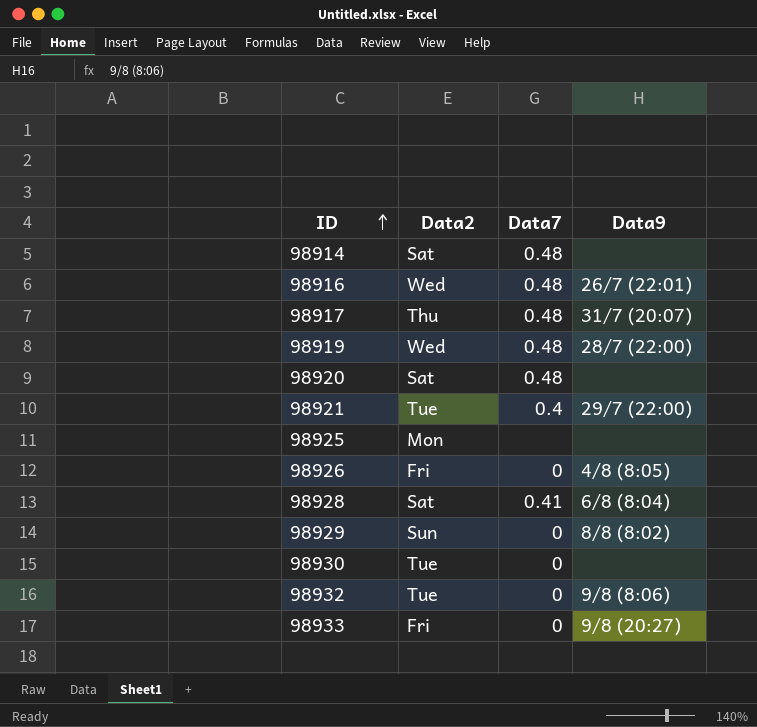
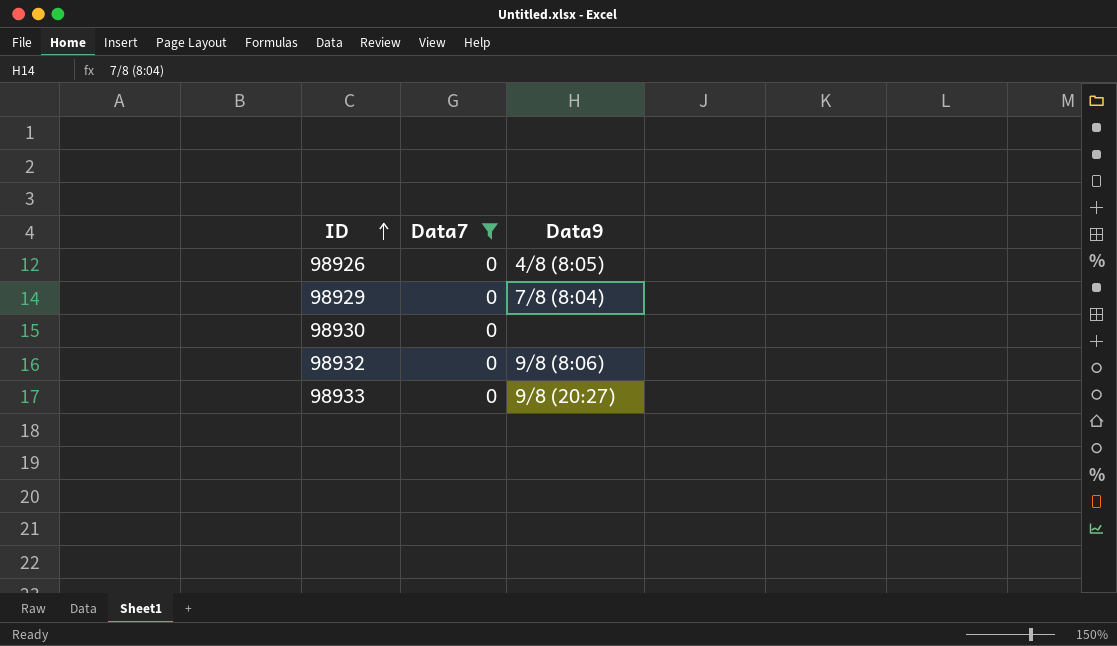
filter: none -> Data7 = 0
column Data2 | position: 2 -> none
98929 | Data9: 8/8 (8:02) -> 7/8 (8:04)

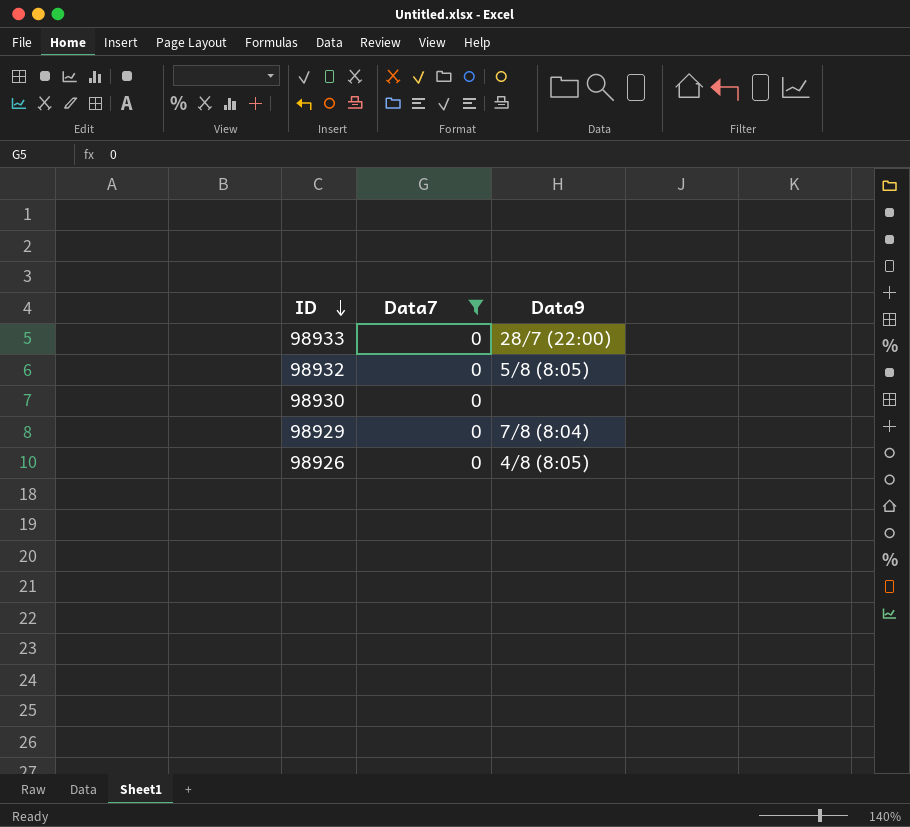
row order: ID ascending -> ID descending
98933 | Data9: 9/8 (20:27) -> 28/7 (22:00)
98932 | Data9: 9/8 (8:06) -> 5/8 (8:05)

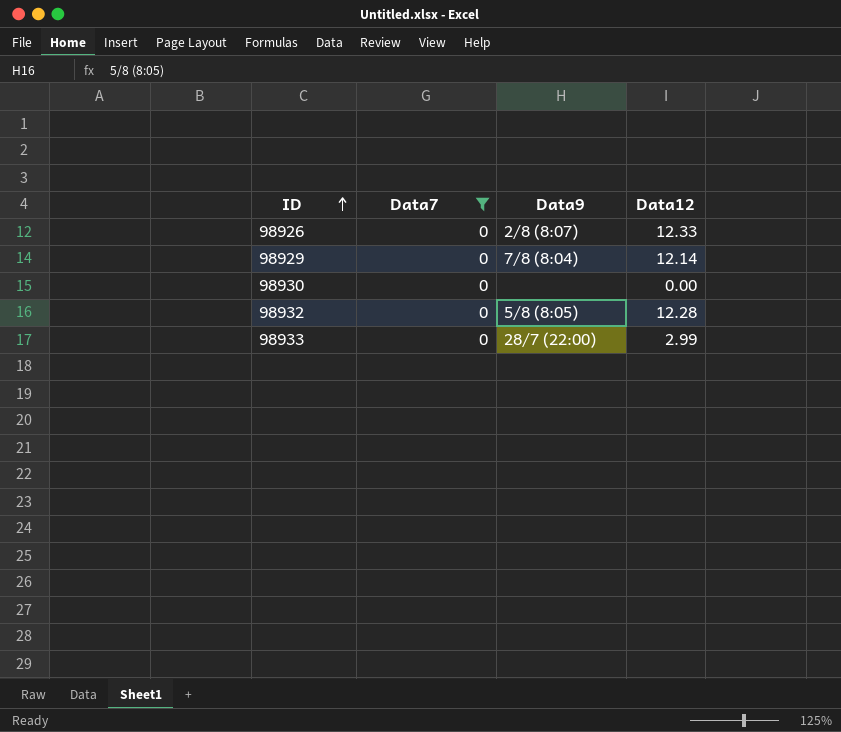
row order: ID descending -> ID ascending
column Data12 | position: none -> 4
98926 | Data9: 4/8 (8:05) -> 2/8 (8:07)

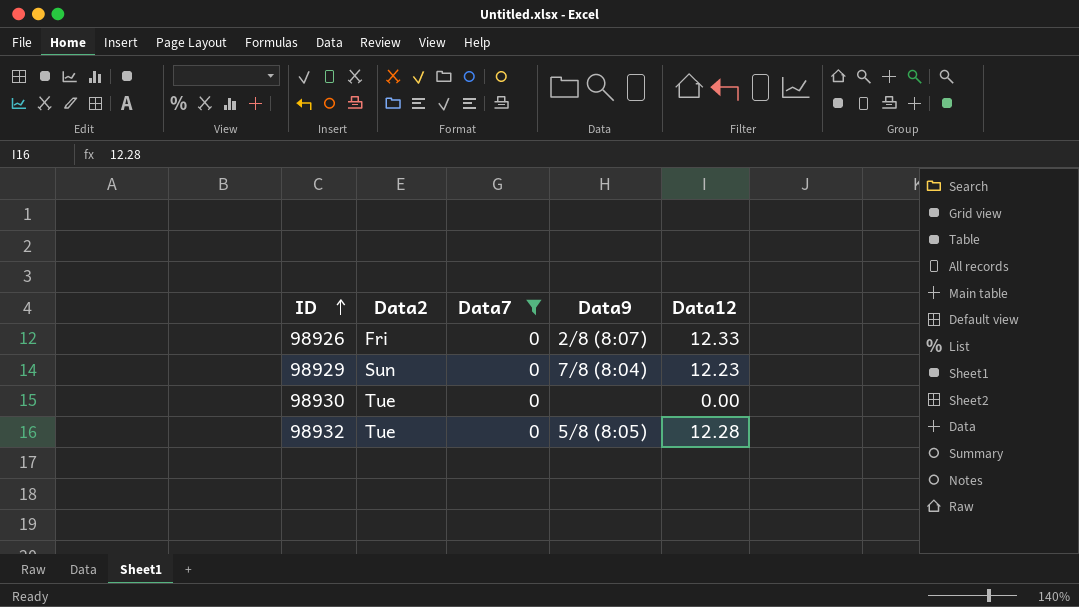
column Data2 | position: none -> 2
row 98933: 0 | 28/7 (22:00) | 2.99 -> none
98929 | Data12: 12.14 -> 12.23

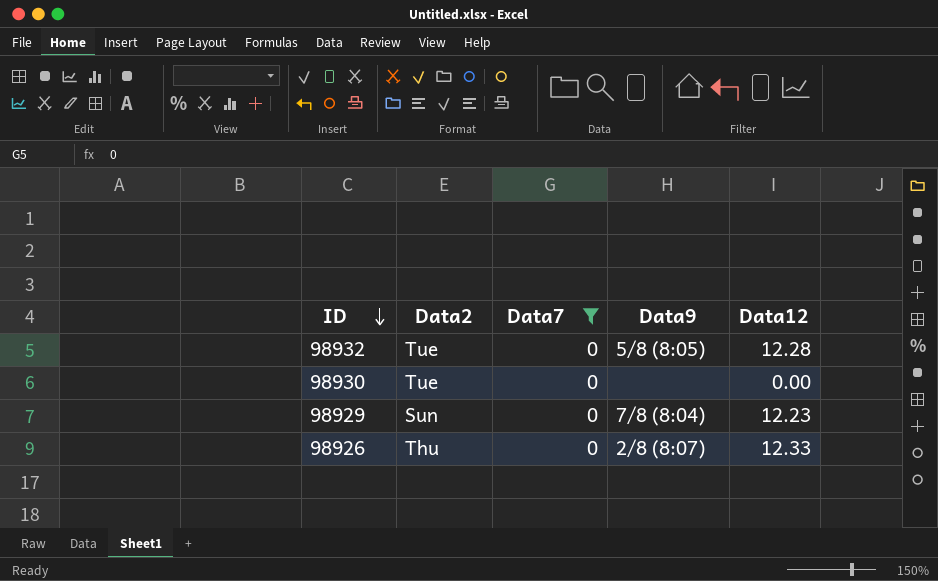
row order: ID ascending -> ID descending
98926 | Data2: Fri -> Thu

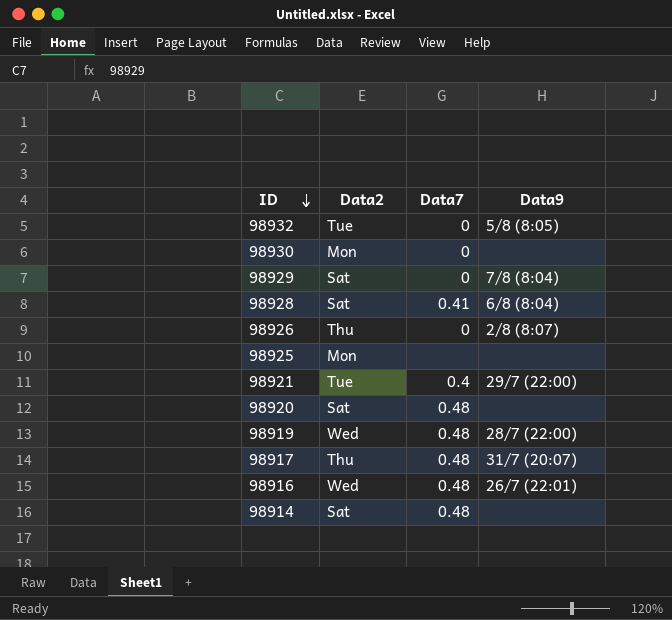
filter: Data7 = 0 -> none
column Data12 | position: 5 -> none
98930 | Data2: Tue -> Mon
98929 | Data2: Sun -> Sat

